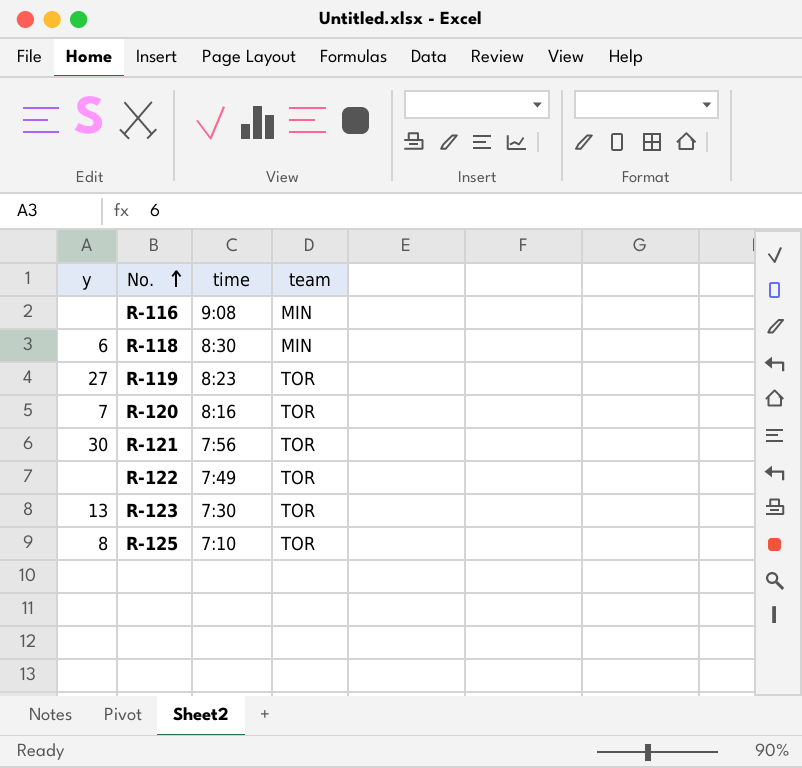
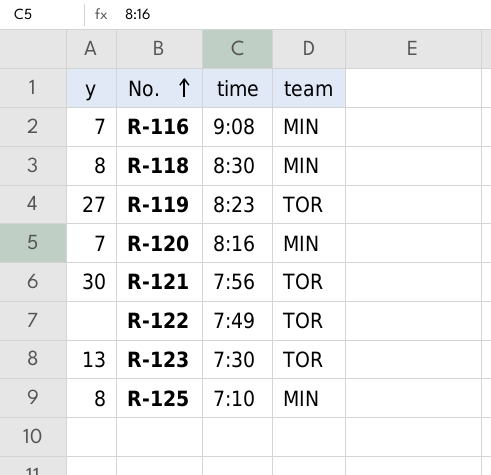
R-116 | y: none -> 7
R-118 | y: 6 -> 8
R-120 | team: TOR -> MIN
R-125 | team: TOR -> MIN

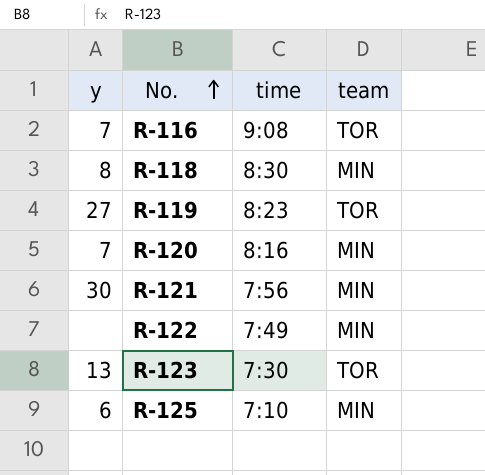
R-116 | team: MIN -> TOR
R-121 | team: TOR -> MIN
R-122 | team: TOR -> MIN
R-125 | y: 8 -> 6

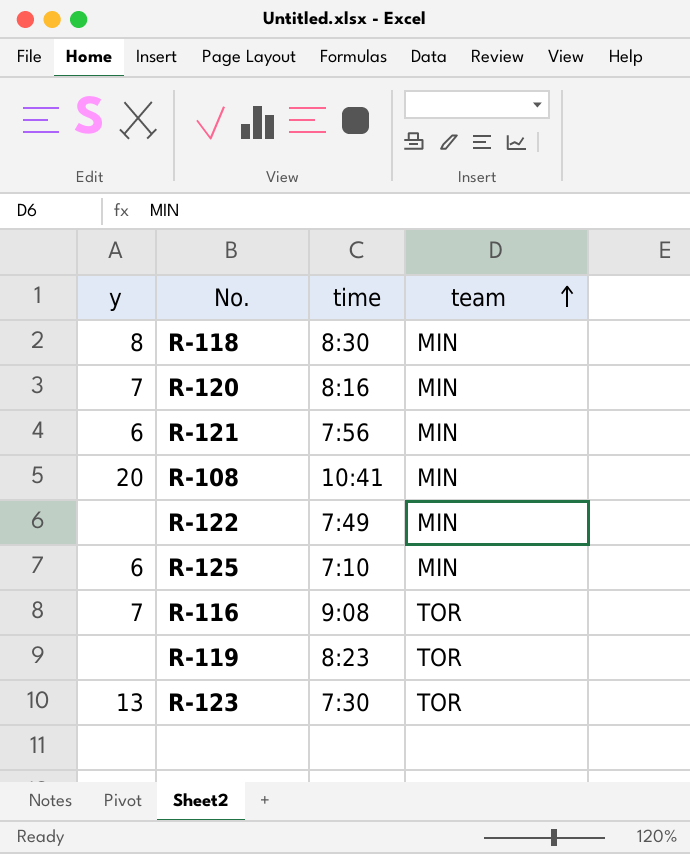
row order: No. ascending -> team ascending
R-121 | y: 30 -> 6
row R-108: none -> 20 | 10:41 | MIN
R-119 | y: 27 -> none

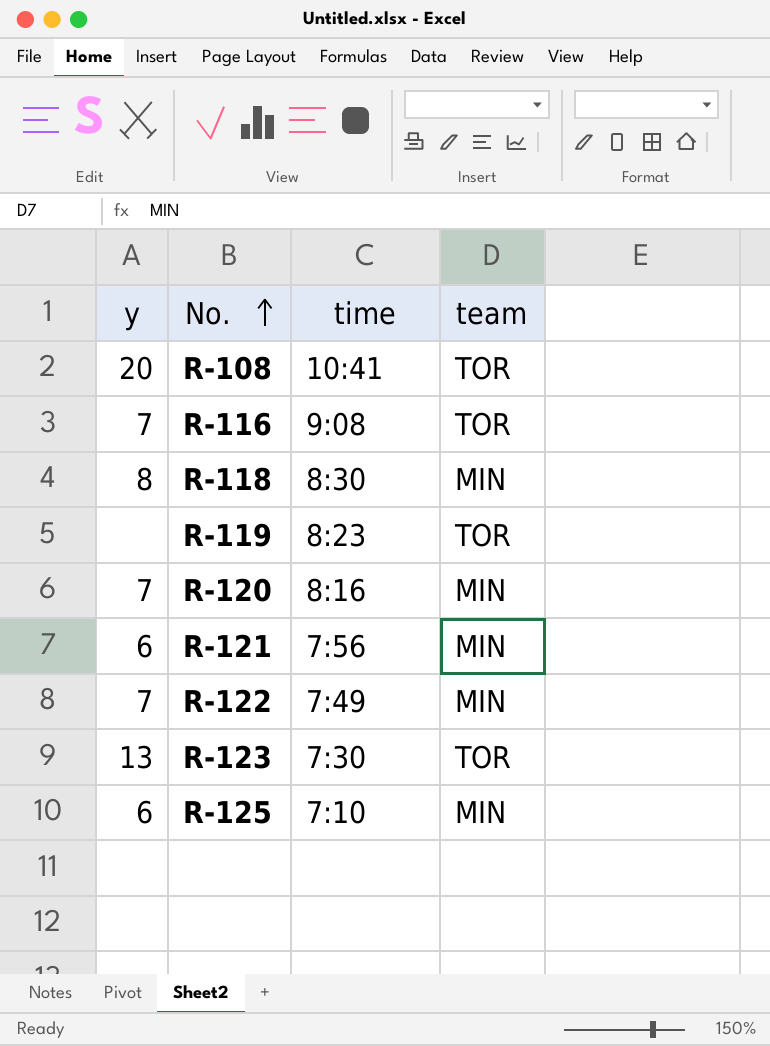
row order: team ascending -> No. ascending
R-108 | team: MIN -> TOR
R-122 | y: none -> 7

